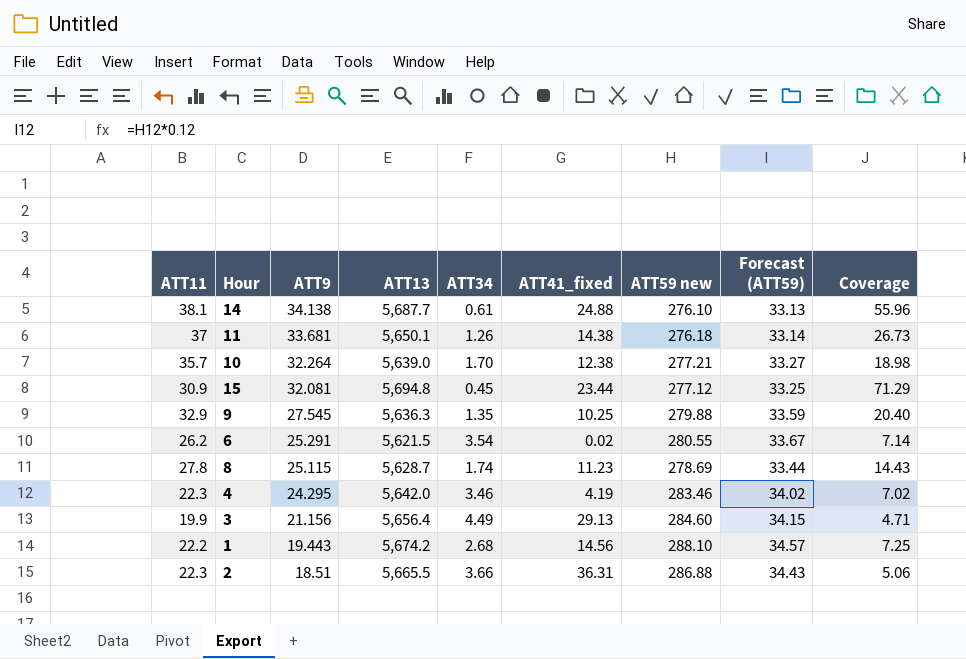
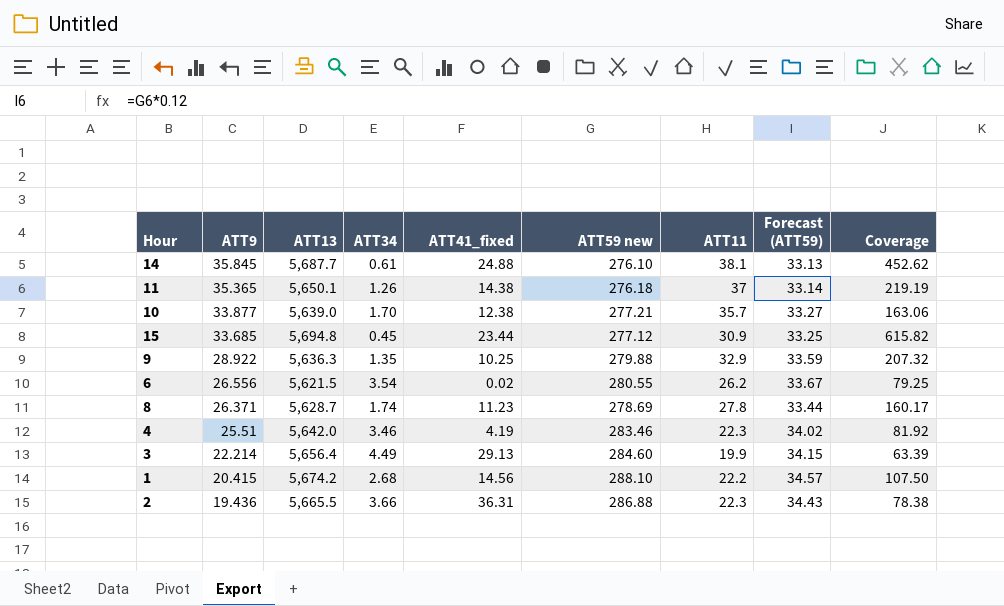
column ATT11 | position: 1 -> 7
column Coverage | formula: [ATT9] / [ATT34] -> [ATT59 new] / [ATT34]
14 | ATT9: 34.138 -> 35.845
11 | ATT9: 33.681 -> 35.365
10 | ATT9: 32.264 -> 33.877
15 | ATT9: 32.081 -> 33.685
9 | ATT9: 27.545 -> 28.922
6 | ATT9: 25.291 -> 26.556
8 | ATT9: 25.115 -> 26.371
4 | ATT9: 24.295 -> 25.51
3 | ATT9: 21.156 -> 22.214
1 | ATT9: 19.443 -> 20.415
2 | ATT9: 18.51 -> 19.436

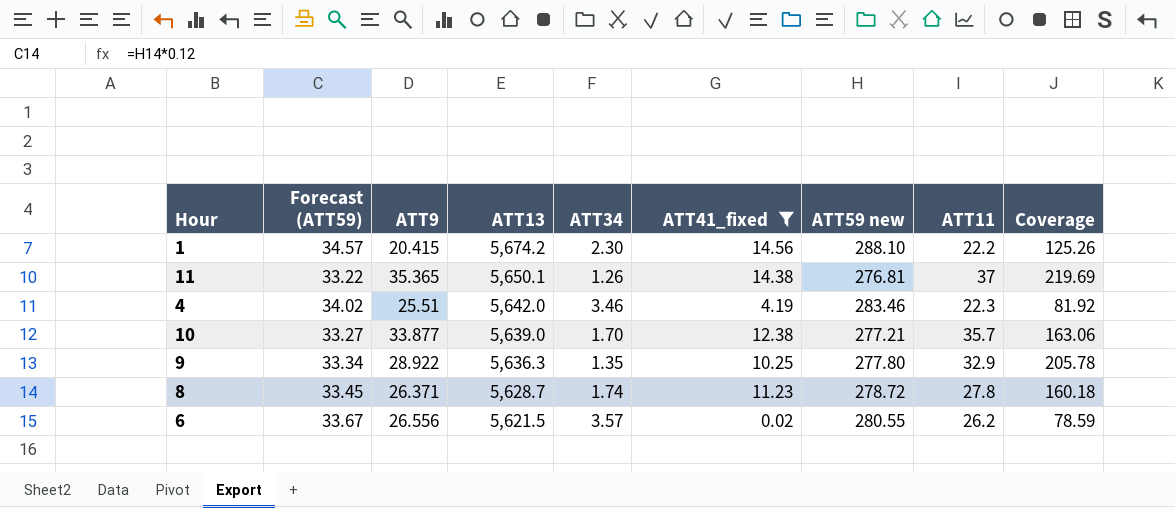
filter: none -> ATT41_fixed <= 14.56
row order: ATT9 descending -> ATT13 descending
column Forecast (ATT59) | position: 8 -> 2
1 | ATT34: 2.68 -> 2.30
1 | Coverage: 107.50 -> 125.26
11 | Forecast (ATT59): 33.14 -> 33.22
11 | ATT59 new: 276.18 -> 276.81
11 | Coverage: 219.19 -> 219.69
9 | Forecast (ATT59): 33.59 -> 33.34
9 | ATT59 new: 279.88 -> 277.80
9 | Coverage: 207.32 -> 205.78
8 | Forecast (ATT59): 33.44 -> 33.45
8 | ATT59 new: 278.69 -> 278.72
8 | Coverage: 160.17 -> 160.18
6 | ATT34: 3.54 -> 3.57
6 | Coverage: 79.25 -> 78.59

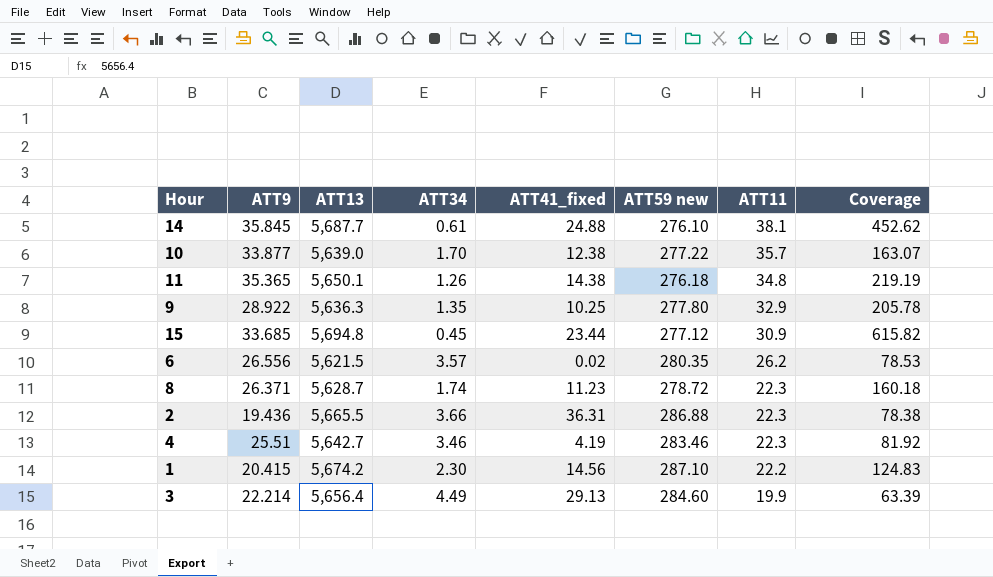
filter: ATT41_fixed <= 14.56 -> none
row order: ATT13 descending -> ATT11 descending
column Forecast (ATT59) | formula: [ATT59 new] * 0.12 -> none
10 | ATT59 new: 277.21 -> 277.22
10 | Coverage: 163.06 -> 163.07
11 | ATT59 new: 276.81 -> 276.18
11 | ATT11: 37 -> 34.8
11 | Coverage: 219.69 -> 219.19
6 | ATT59 new: 280.55 -> 280.35
6 | Coverage: 78.59 -> 78.53
8 | ATT11: 27.8 -> 22.3
4 | ATT13: 5,642.0 -> 5,642.7
1 | ATT59 new: 288.10 -> 287.10
1 | Coverage: 125.26 -> 124.83

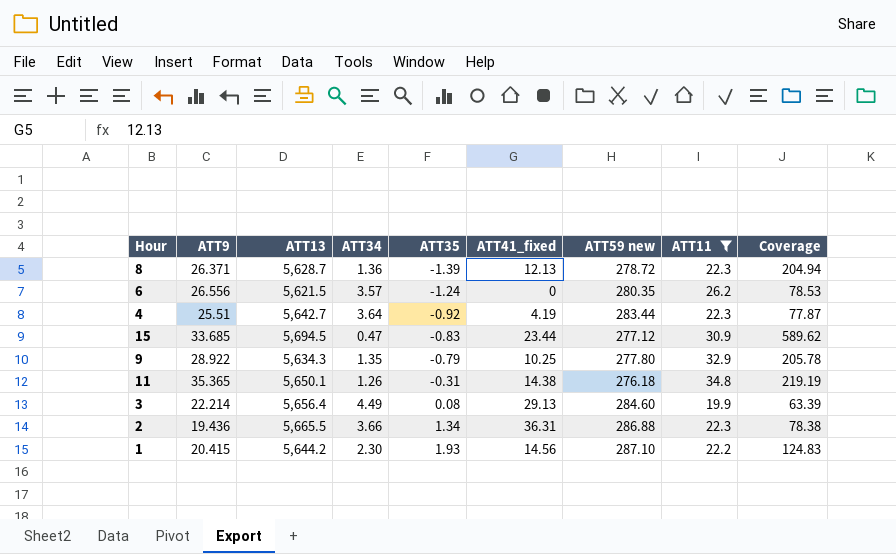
filter: none -> ATT11 <= 34.8
row order: ATT11 descending -> ATT35 ascending
column ATT35 | position: none -> 5
8 | ATT34: 1.74 -> 1.36
8 | ATT41_fixed: 11.23 -> 12.13
8 | Coverage: 160.18 -> 204.94
6 | ATT41_fixed: 0.02 -> 0
4 | ATT34: 3.46 -> 3.64
4 | ATT59 new: 283.46 -> 283.44
4 | Coverage: 81.92 -> 77.87
15 | ATT13: 5,694.8 -> 5,694.5
15 | ATT34: 0.45 -> 0.47
15 | Coverage: 615.82 -> 589.62
9 | ATT13: 5,636.3 -> 5,634.3
1 | ATT13: 5,674.2 -> 5,644.2

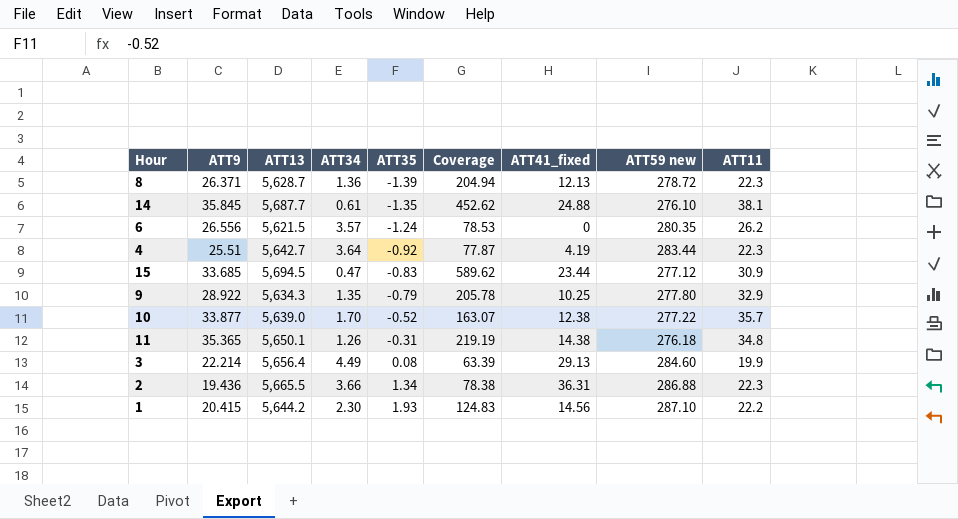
filter: ATT11 <= 34.8 -> none
column Coverage | position: 9 -> 6

